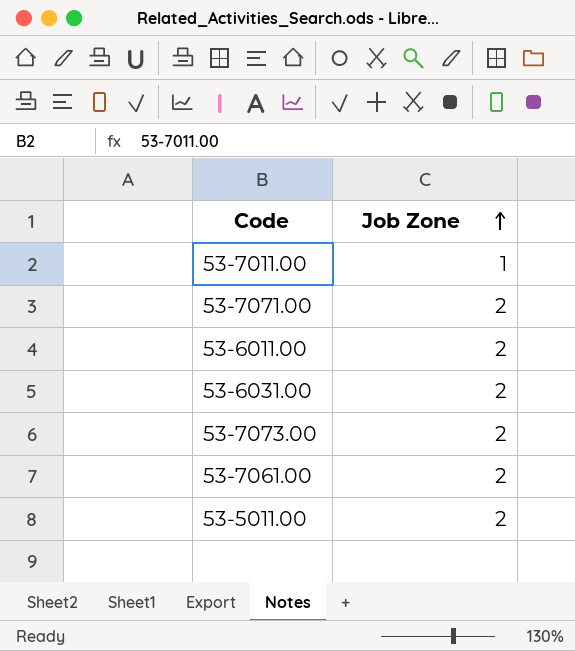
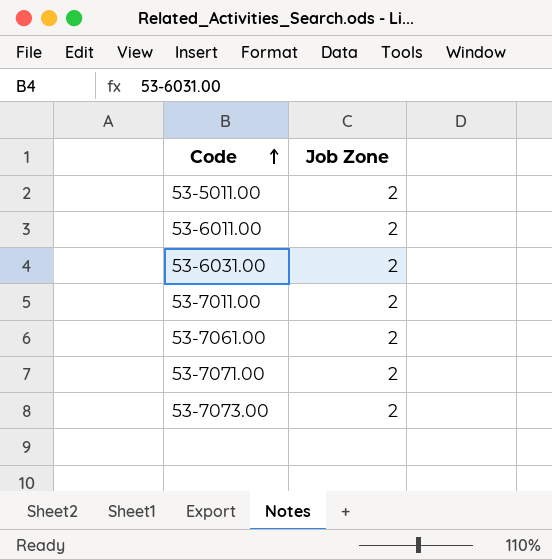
row order: Job Zone ascending -> Code ascending
53-7011.00 | Job Zone: 1 -> 2

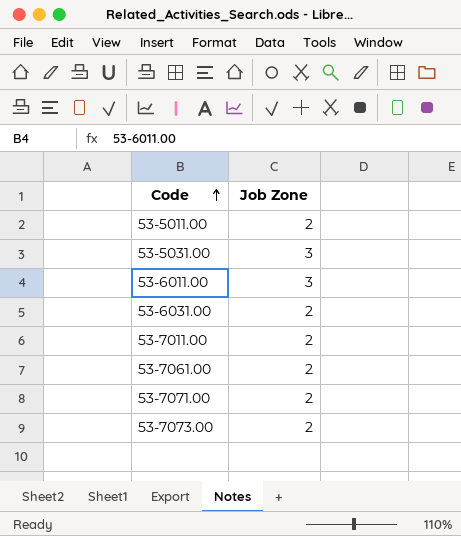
row 53-5031.00: none -> 3
53-6011.00 | Job Zone: 2 -> 3

